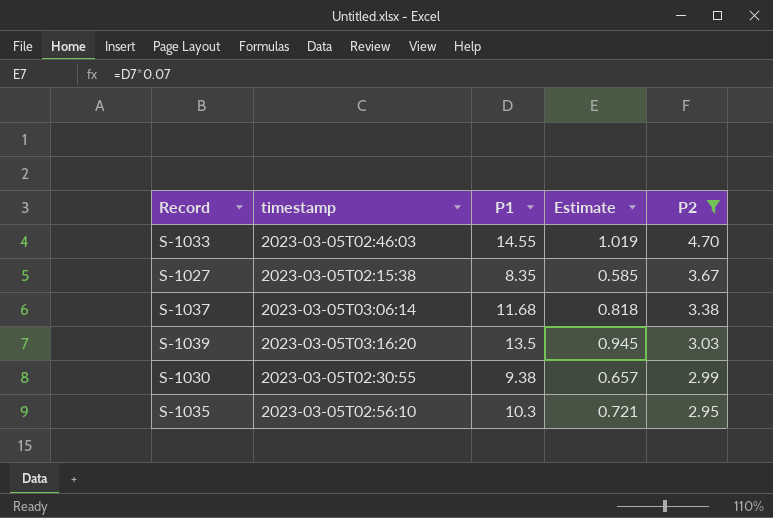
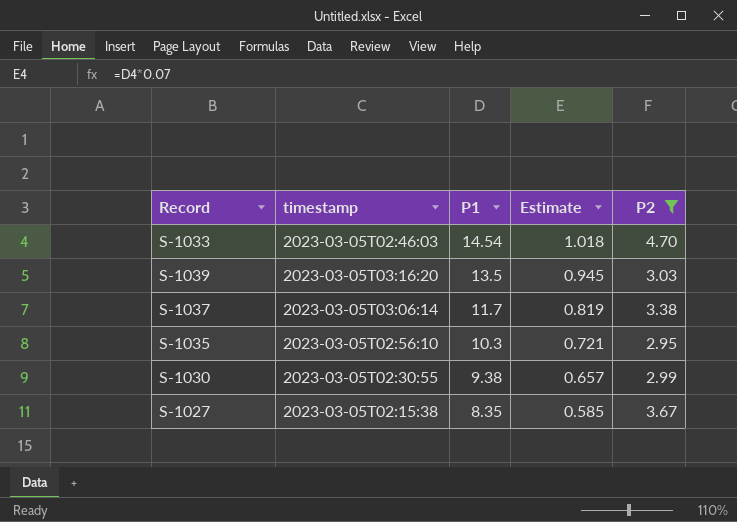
row order: P2 descending -> P1 descending
S-1033 | P1: 14.55 -> 14.54
S-1033 | Estimate: 1.019 -> 1.018
S-1037 | P1: 11.68 -> 11.7
S-1037 | Estimate: 0.818 -> 0.819

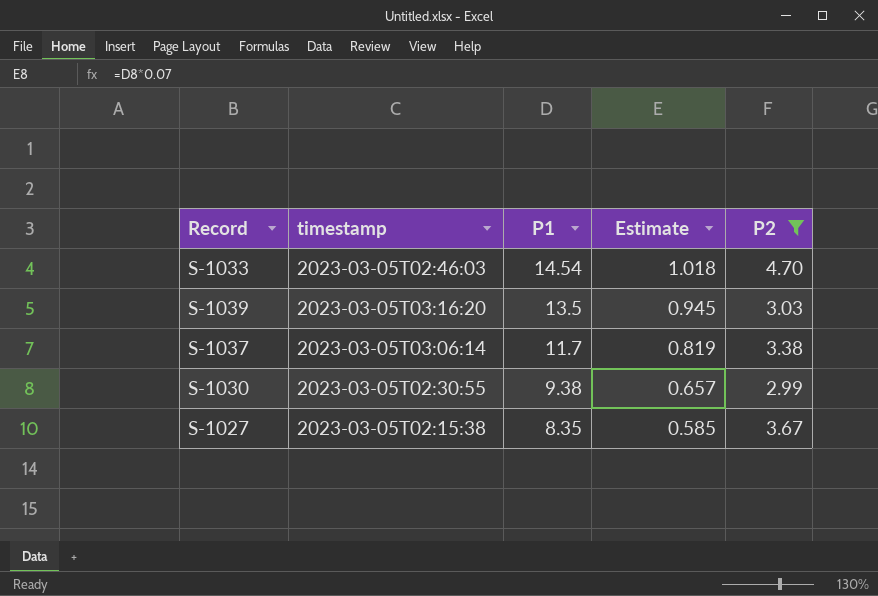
row S-1035: 2023-03-05T02:56:10 | 10.3 | 0.721 | 2.95 -> none

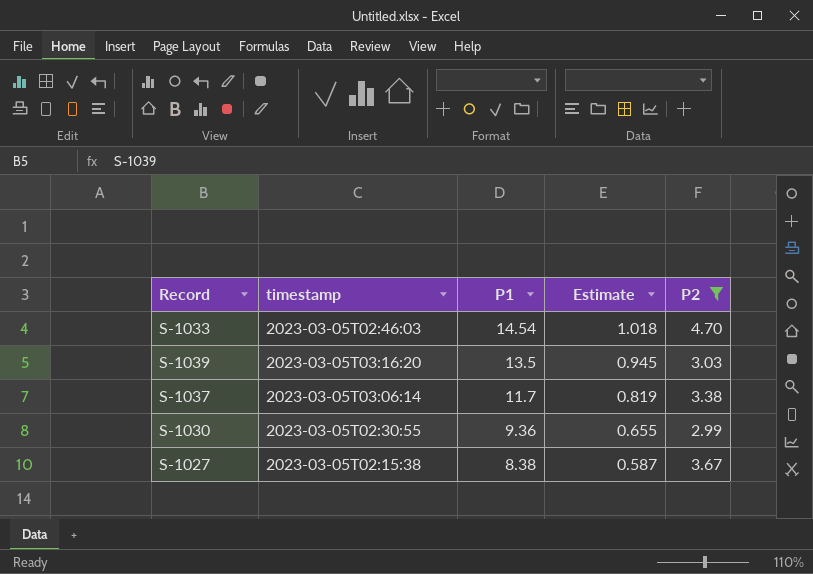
S-1030 | P1: 9.38 -> 9.36
S-1030 | Estimate: 0.657 -> 0.655
S-1027 | P1: 8.35 -> 8.38
S-1027 | Estimate: 0.585 -> 0.587

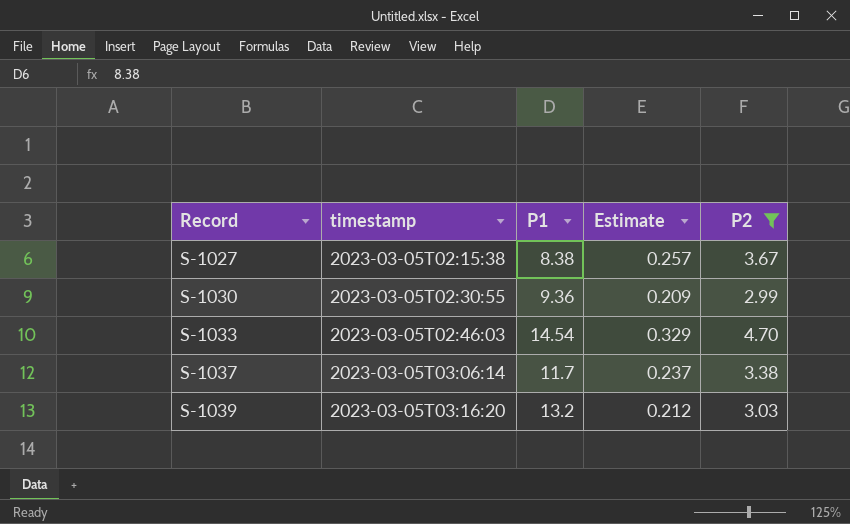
row order: P1 descending -> Record ascending
column Estimate | formula: [P1] * 0.07 -> [P2] * 0.07
S-1039 | P1: 13.5 -> 13.2

